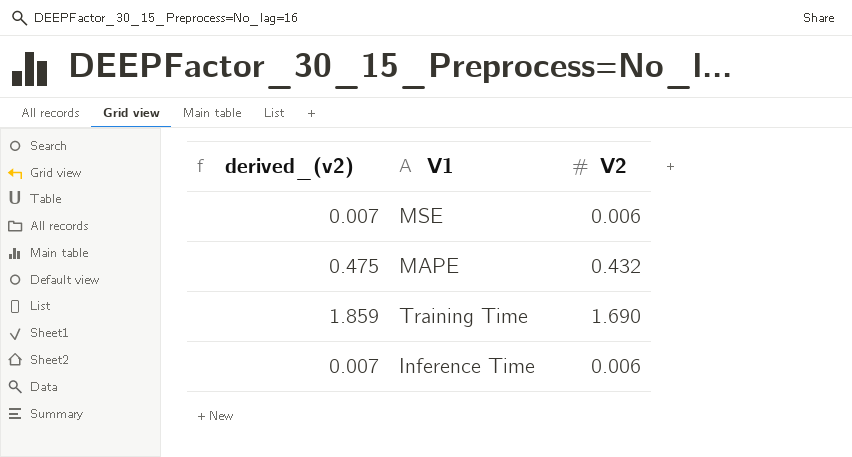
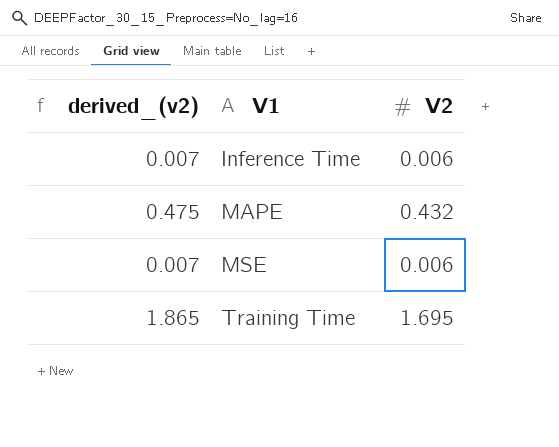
row order: none -> V1 ascending
Training Time | derived_(v2): 1.859 -> 1.865
Training Time | V2: 1.690 -> 1.695

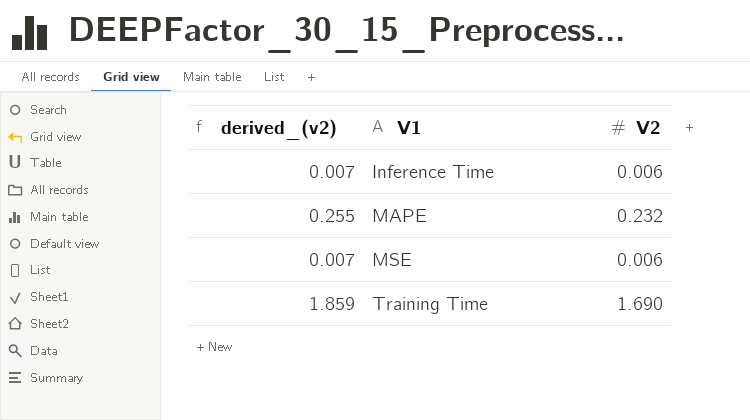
MAPE | derived_(v2): 0.475 -> 0.255
MAPE | V2: 0.432 -> 0.232
Training Time | derived_(v2): 1.865 -> 1.859
Training Time | V2: 1.695 -> 1.690

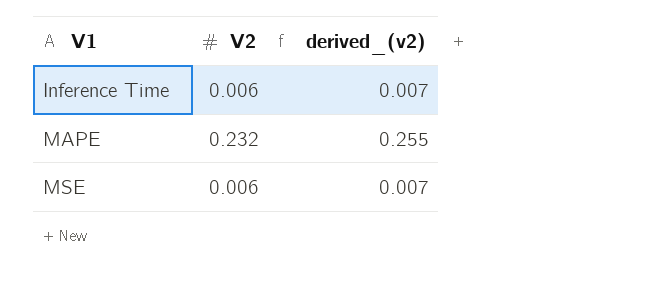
column derived_(v2) | position: 1 -> 3
row Training Time: 1.859 | 1.690 -> none

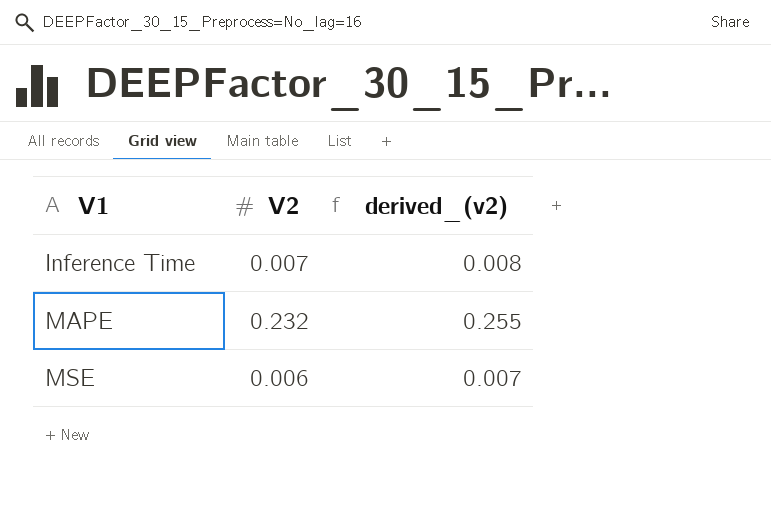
Inference Time | V2: 0.006 -> 0.007
Inference Time | derived_(v2): 0.007 -> 0.008

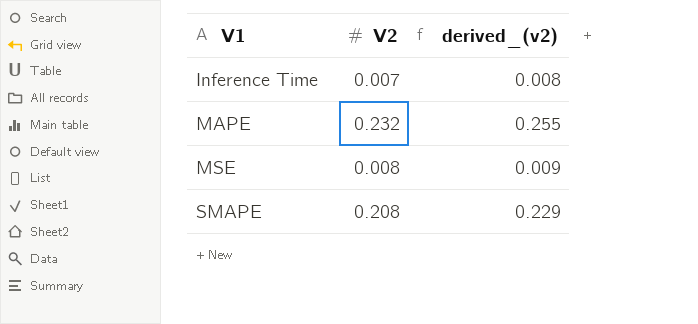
MSE | V2: 0.006 -> 0.008
MSE | derived_(v2): 0.007 -> 0.009
row SMAPE: none -> 0.208 | 0.229

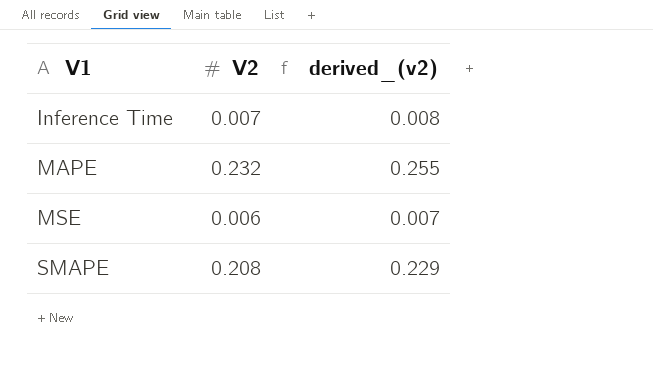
MSE | V2: 0.008 -> 0.006
MSE | derived_(v2): 0.009 -> 0.007

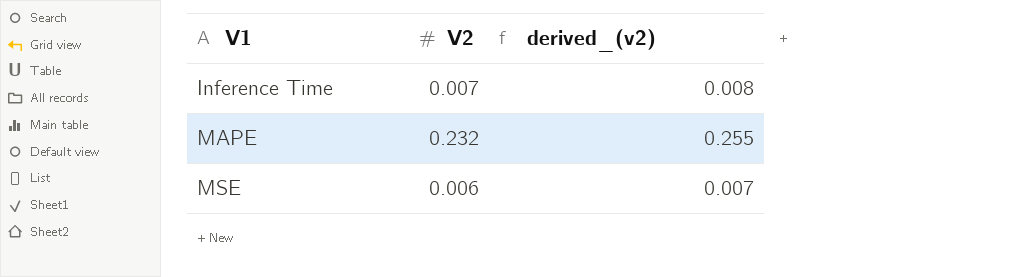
row SMAPE: 0.208 | 0.229 -> none

